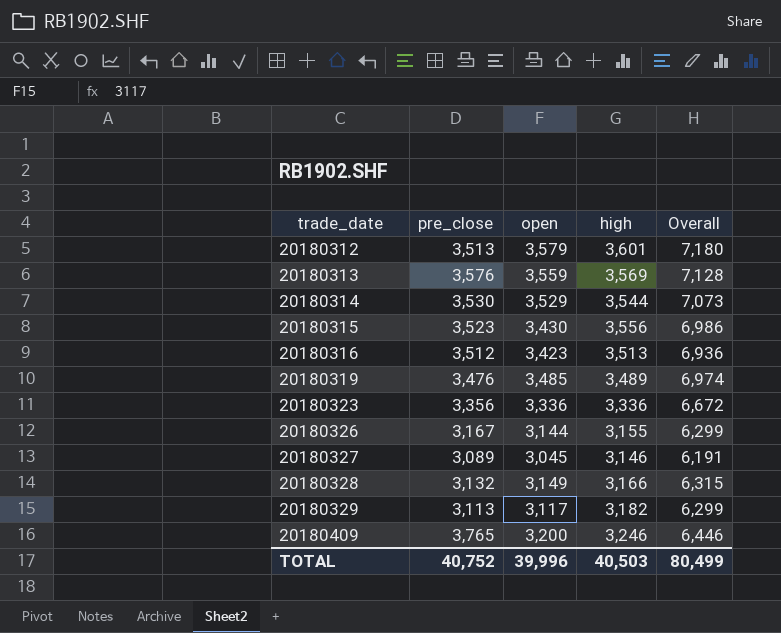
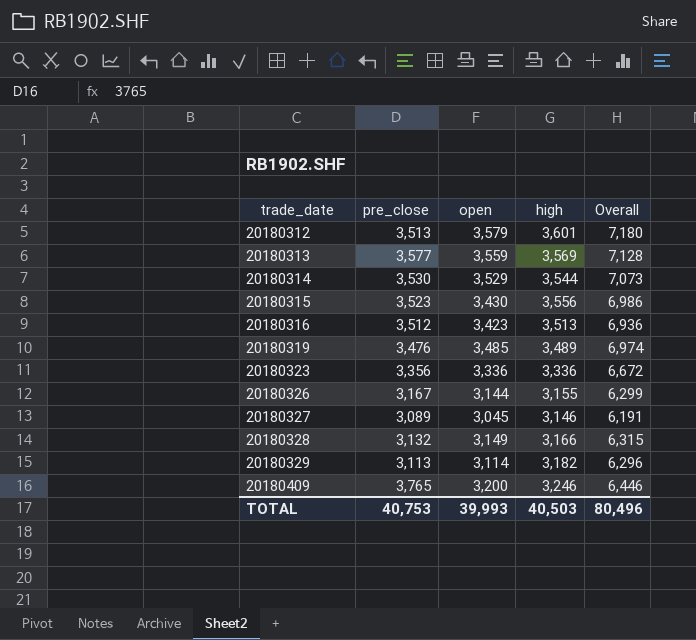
20180313 | pre_close: 3,576 -> 3,577
20180329 | open: 3,117 -> 3,114
20180329 | Overall: 6,299 -> 6,296
TOTAL | pre_close: 40,752 -> 40,753
TOTAL | open: 39,996 -> 39,993
TOTAL | Overall: 80,499 -> 80,496

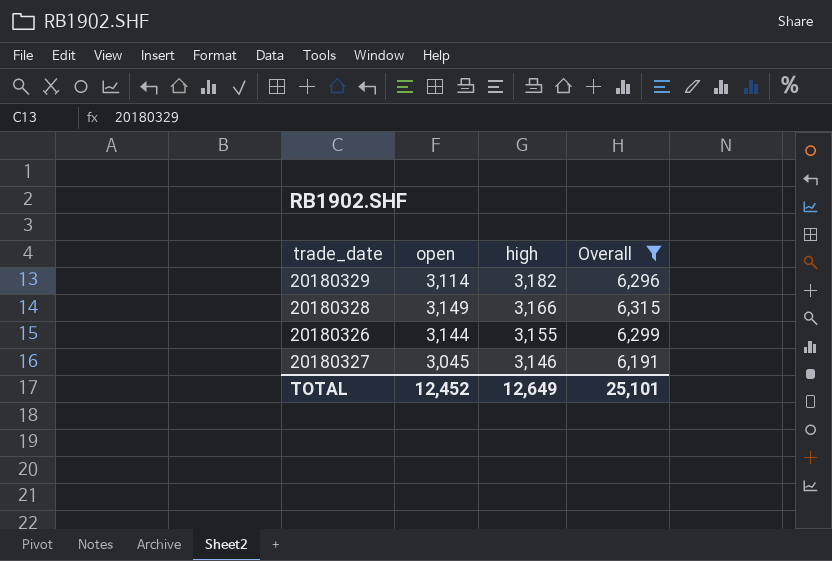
filter: none -> Overall <= 6,315
row order: trade_date ascending -> high descending
column pre_close | position: 2 -> none
TOTAL | open: 39,993 -> 12,452
TOTAL | high: 40,503 -> 12,649
TOTAL | Overall: 80,496 -> 25,101

